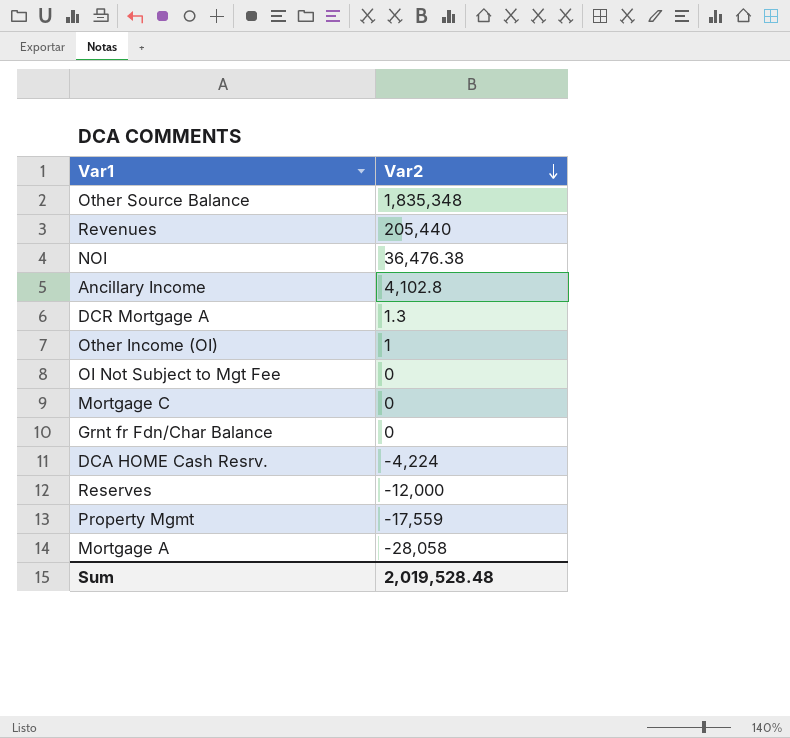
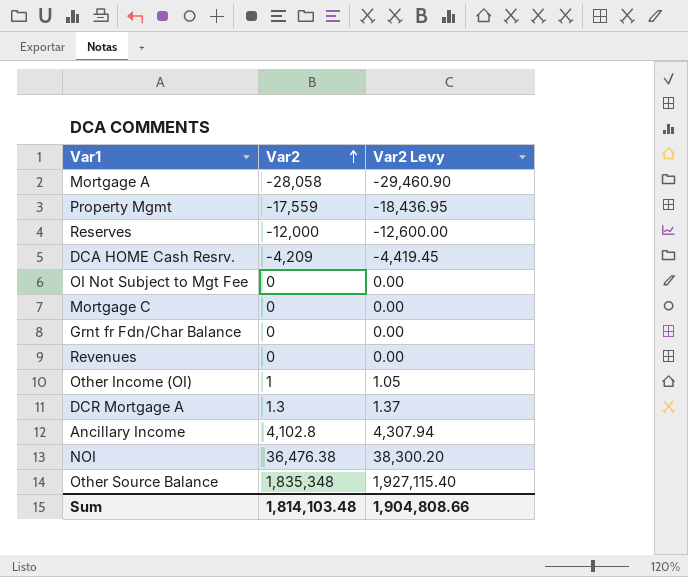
row order: Var2 descending -> Var2 ascending
column Var2 Levy | formula: none -> [Var2] * 1.05
DCA HOME Cash Resrv. | Var2: -4,224 -> -4,209
Revenues | Var2: 205,440 -> 0
Sum | Var2: 2,019,528.48 -> 1,814,103.48

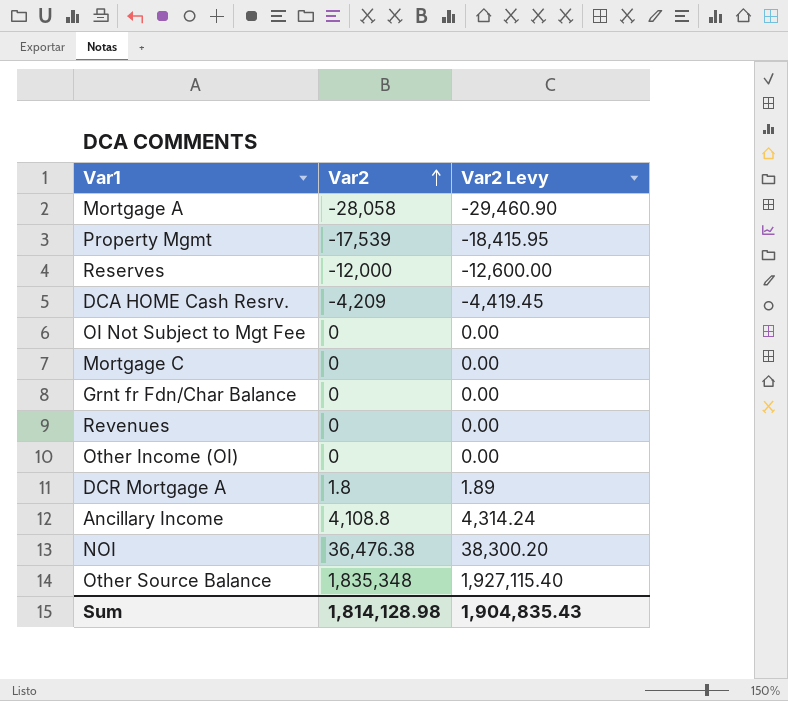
Property Mgmt | Var2: -17,559 -> -17,539
Property Mgmt | Var2 Levy: -18,436.95 -> -18,415.95
Other Income (OI) | Var2: 1 -> 0
Other Income (OI) | Var2 Levy: 1.05 -> 0.00
DCR Mortgage A | Var2: 1.3 -> 1.8
DCR Mortgage A | Var2 Levy: 1.37 -> 1.89
Ancillary Income | Var2: 4,102.8 -> 4,108.8
Ancillary Income | Var2 Levy: 4,307.94 -> 4,314.24
Sum | Var2: 1,814,103.48 -> 1,814,128.98
Sum | Var2 Levy: 1,904,808.66 -> 1,904,835.43

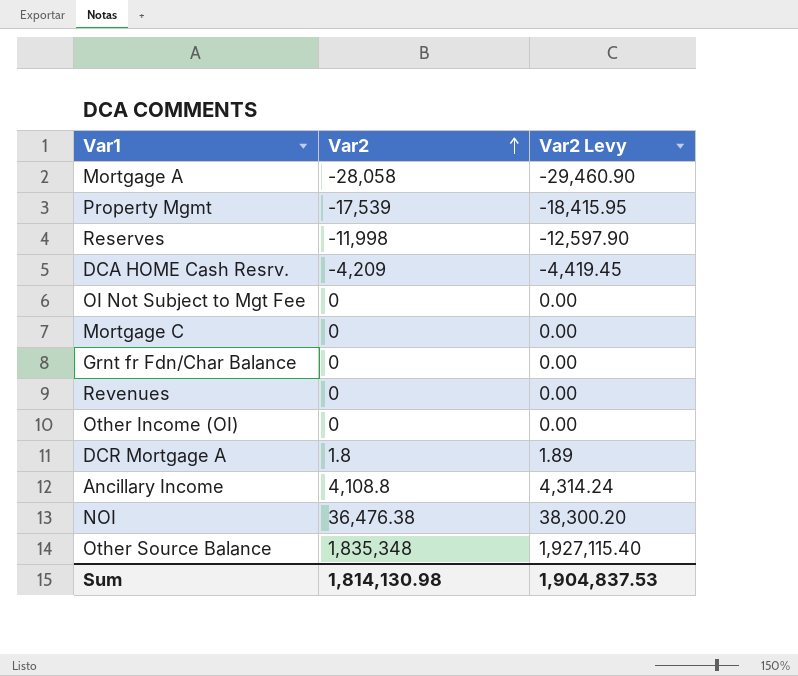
Reserves | Var2: -12,000 -> -11,998
Reserves | Var2 Levy: -12,600.00 -> -12,597.90
Sum | Var2: 1,814,128.98 -> 1,814,130.98
Sum | Var2 Levy: 1,904,835.43 -> 1,904,837.53

